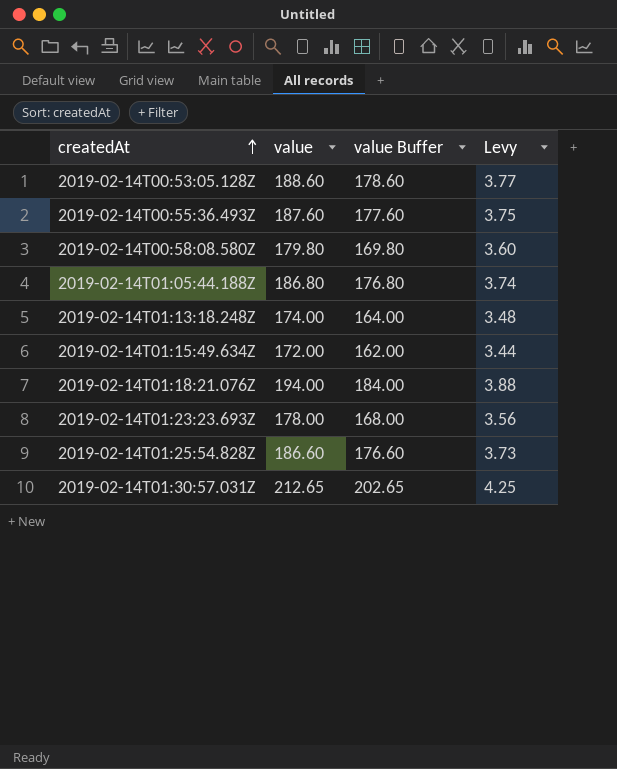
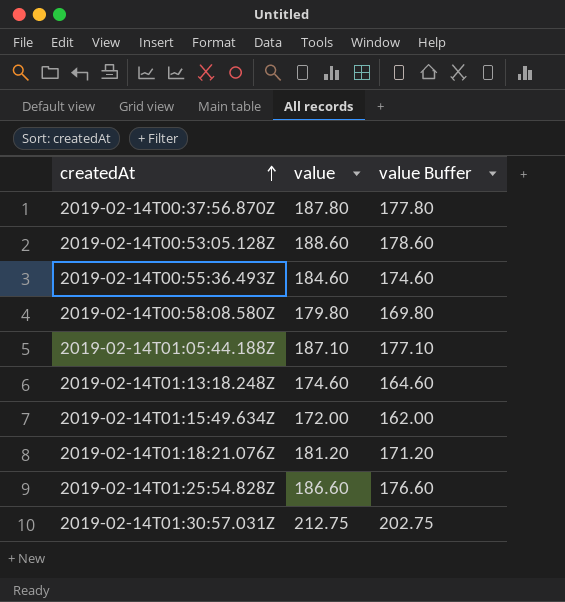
column Levy | formula: [value] * 0.02 -> none
row 2019-02-14T01:23:23.693Z: 178.00 | 168.00 | 3.56 -> none
row 2019-02-14T00:37:56.870Z: none -> 187.80 | 177.80
2019-02-14T00:55:36.493Z | value: 187.60 -> 184.60
2019-02-14T00:55:36.493Z | value Buffer: 177.60 -> 174.60
2019-02-14T01:05:44.188Z | value: 186.80 -> 187.10
2019-02-14T01:05:44.188Z | value Buffer: 176.80 -> 177.10
2019-02-14T01:13:18.248Z | value: 174.00 -> 174.60
2019-02-14T01:13:18.248Z | value Buffer: 164.00 -> 164.60
2019-02-14T01:18:21.076Z | value: 194.00 -> 181.20
2019-02-14T01:18:21.076Z | value Buffer: 184.00 -> 171.20
2019-02-14T01:30:57.031Z | value: 212.65 -> 212.75
2019-02-14T01:30:57.031Z | value Buffer: 202.65 -> 202.75

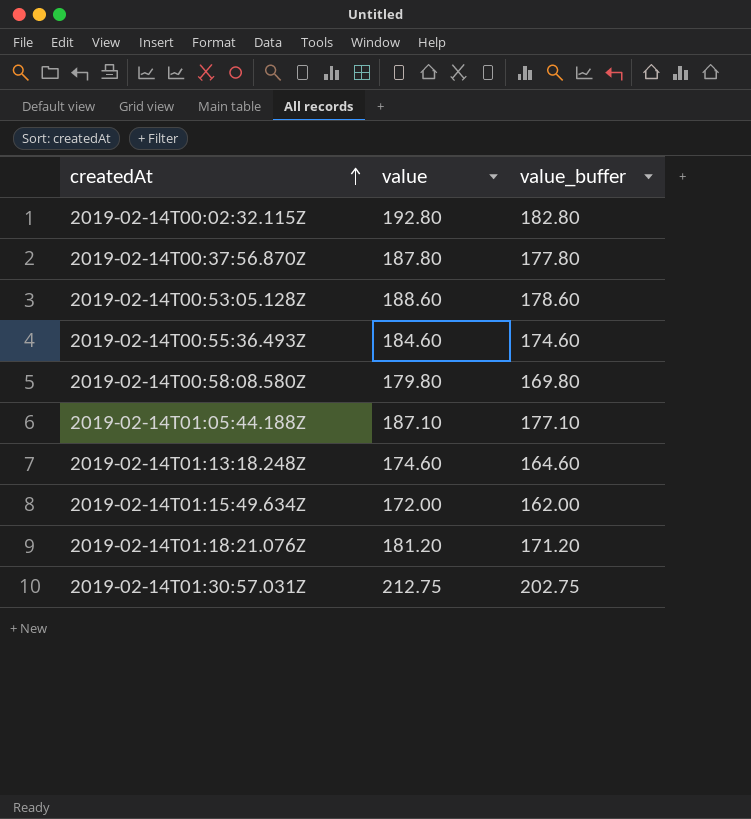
column name: value Buffer -> value_buffer
row 2019-02-14T01:25:54.828Z: 186.60 | 176.60 -> none
row 2019-02-14T00:02:32.115Z: none -> 192.80 | 182.80

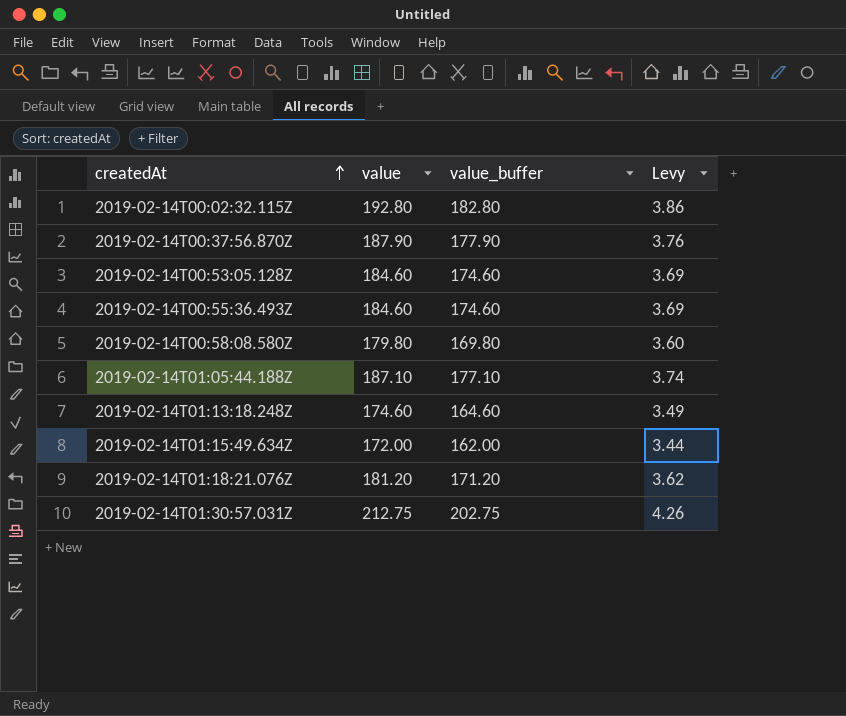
column Levy | formula: none -> [value] * 0.02
2019-02-14T00:37:56.870Z | value: 187.80 -> 187.90
2019-02-14T00:37:56.870Z | value_buffer: 177.80 -> 177.90
2019-02-14T00:53:05.128Z | value: 188.60 -> 184.60
2019-02-14T00:53:05.128Z | value_buffer: 178.60 -> 174.60

